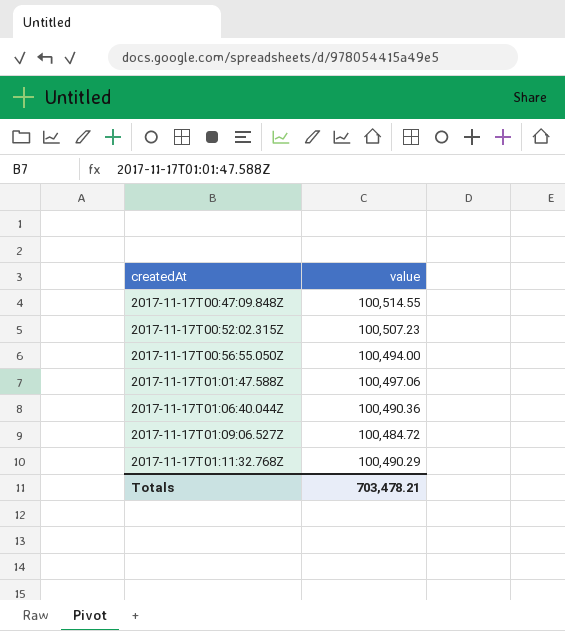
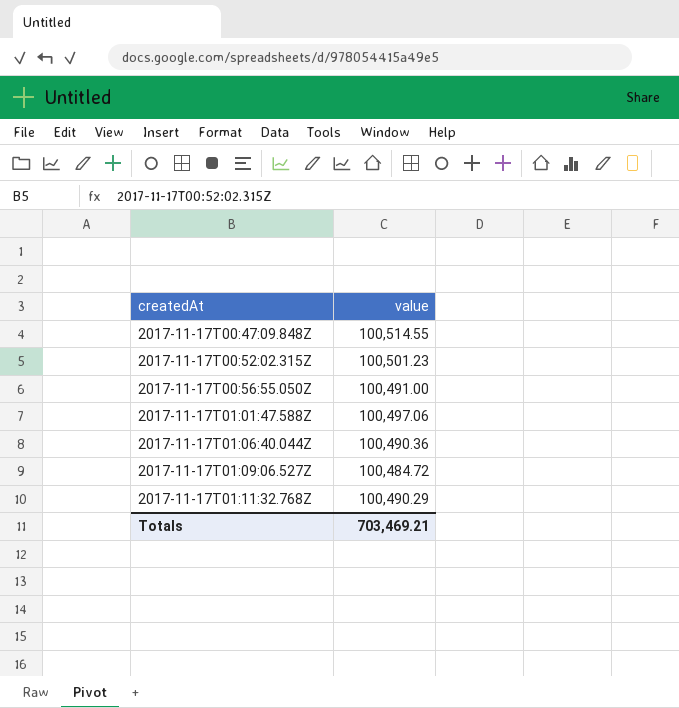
2017-11-17T00:52:02.315Z | value: 100,507.23 -> 100,501.23
2017-11-17T00:56:55.050Z | value: 100,494.00 -> 100,491.00
Totals | value: 703,478.21 -> 703,469.21

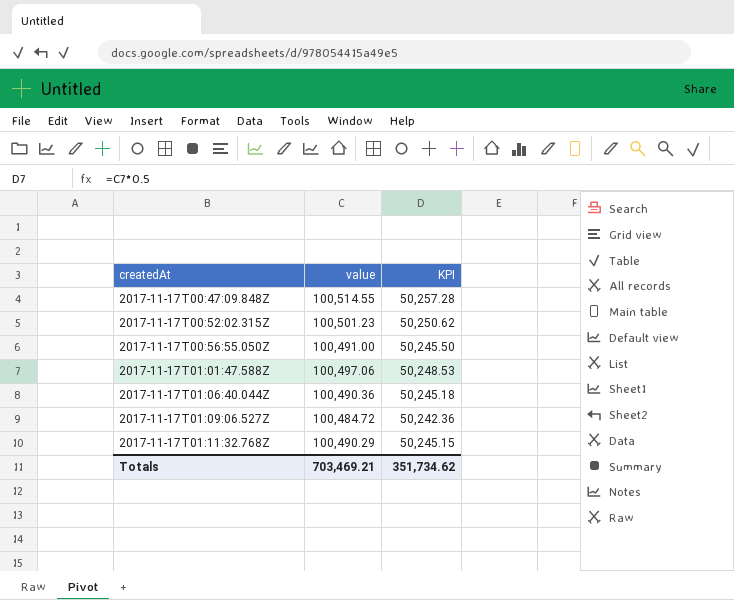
column KPI | formula: none -> [value] * 0.5

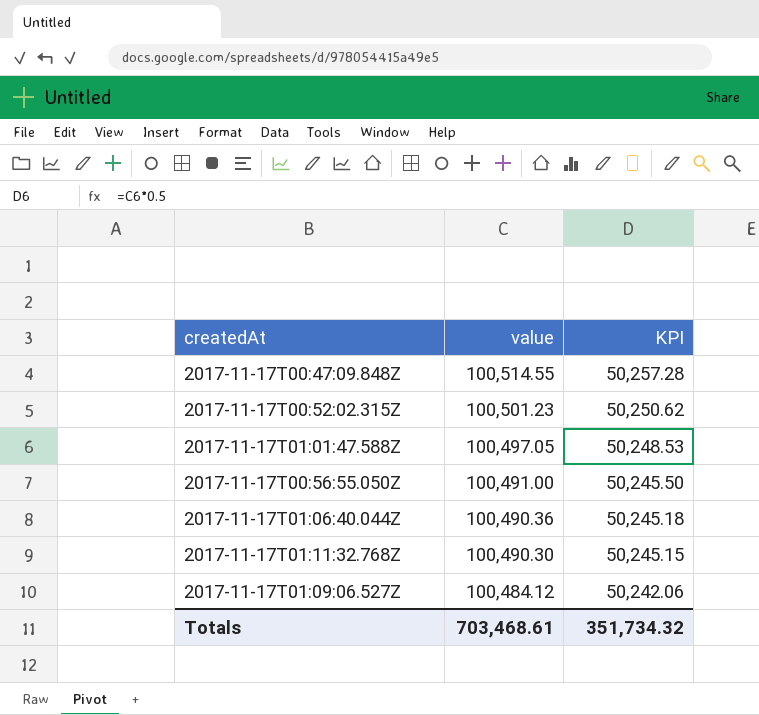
row order: createdAt ascending -> value descending
2017-11-17T01:01:47.588Z | value: 100,497.06 -> 100,497.05
2017-11-17T01:11:32.768Z | value: 100,490.29 -> 100,490.30
2017-11-17T01:09:06.527Z | value: 100,484.72 -> 100,484.12
2017-11-17T01:09:06.527Z | KPI: 50,242.36 -> 50,242.06
Totals | value: 703,469.21 -> 703,468.61
Totals | KPI: 351,734.62 -> 351,734.32

